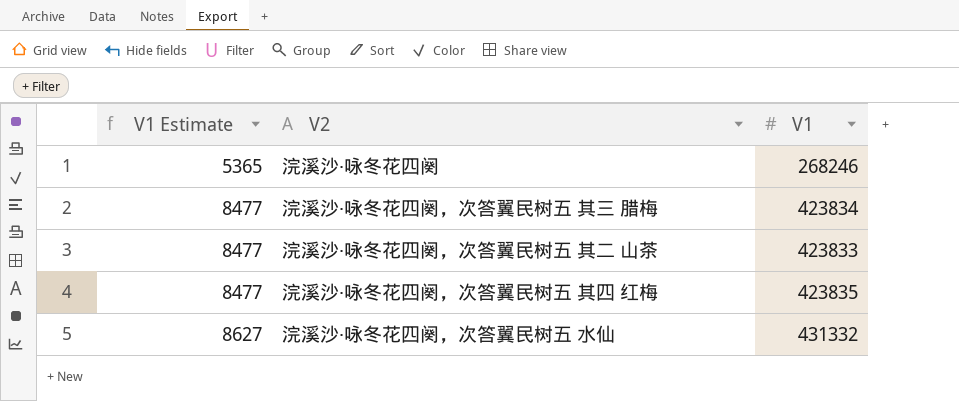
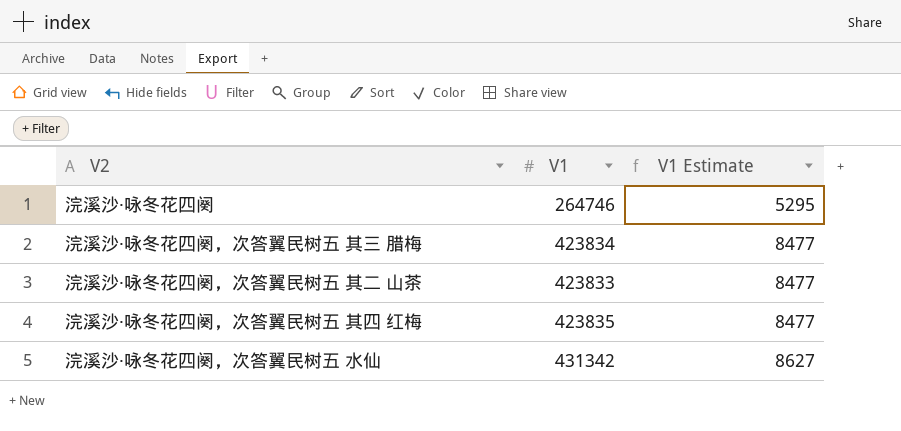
column V1 Estimate | position: 1 -> 3
浣溪沙·咏冬花四阕 | V1: 268246 -> 264746
浣溪沙·咏冬花四阕 | V1 Estimate: 5365 -> 5295
浣溪沙·咏冬花四阕，次答翼民树五 水仙 | V1: 431332 -> 431342

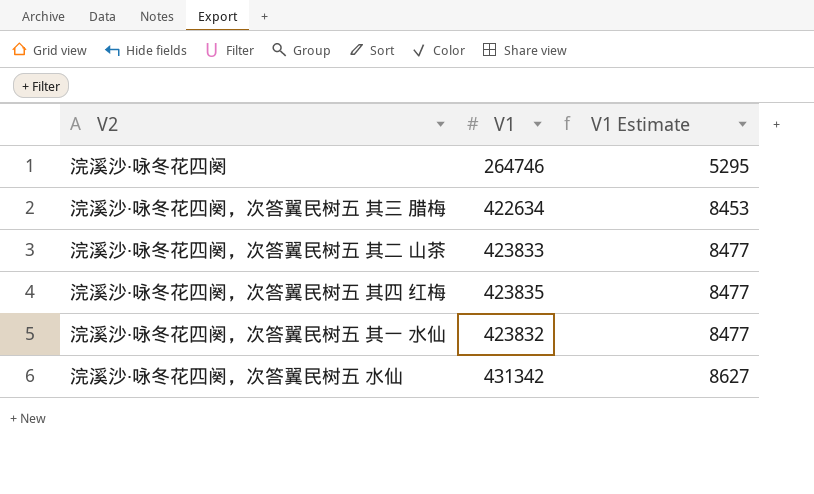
浣溪沙·咏冬花四阕，次答翼民树五 其三 腊梅 | V1: 423834 -> 422634
浣溪沙·咏冬花四阕，次答翼民树五 其三 腊梅 | V1 Estimate: 8477 -> 8453
row 浣溪沙·咏冬花四阕，次答翼民树五 其一 水仙: none -> 423832 | 8477

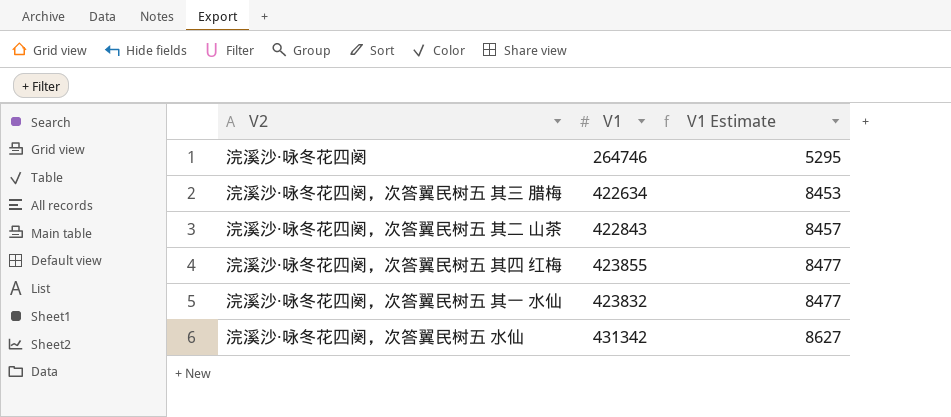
浣溪沙·咏冬花四阕，次答翼民树五 其二 山茶 | V1: 423833 -> 422843
浣溪沙·咏冬花四阕，次答翼民树五 其二 山茶 | V1 Estimate: 8477 -> 8457
浣溪沙·咏冬花四阕，次答翼民树五 其四 红梅 | V1: 423835 -> 423855

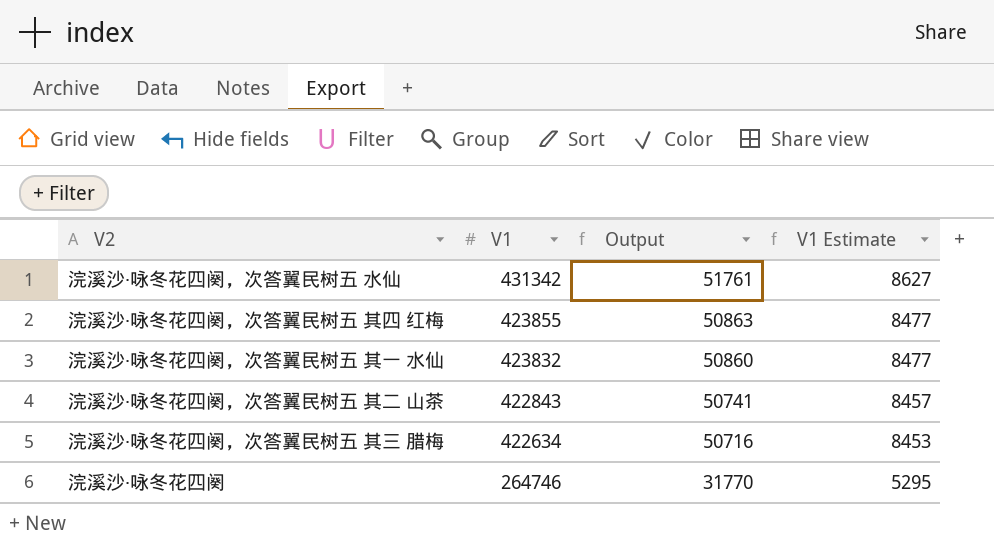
row order: V1 Estimate ascending -> V1 descending
column Output | formula: none -> [V1] * 0.12

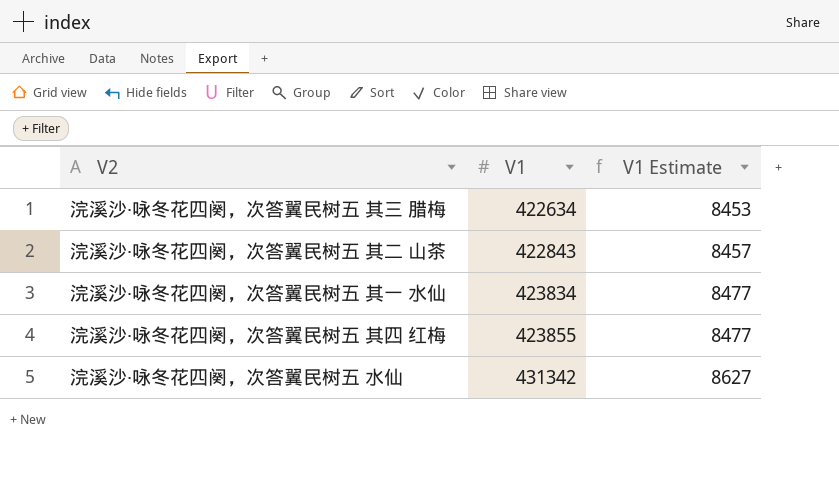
row order: V1 descending -> V1 ascending
column Output | formula: [V1] * 0.12 -> none
row 浣溪沙·咏冬花四阕: 264746 | 31770 | 5295 -> none
浣溪沙·咏冬花四阕，次答翼民树五 其一 水仙 | V1: 423832 -> 423834

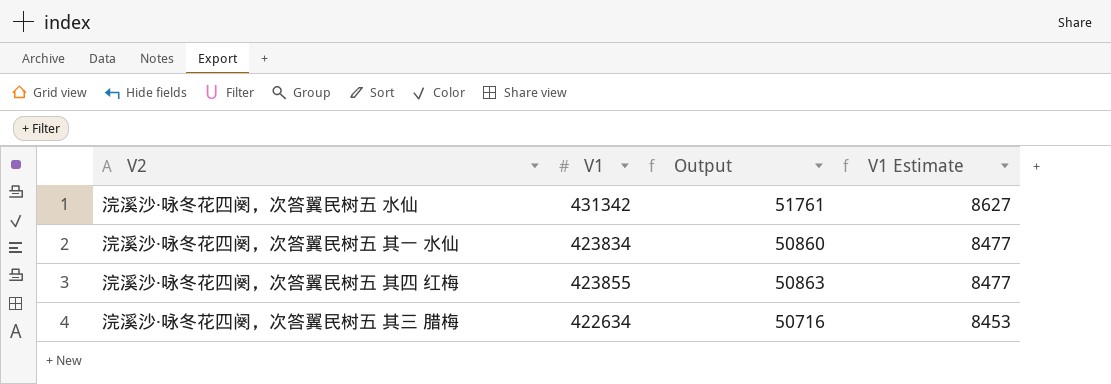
row order: V1 ascending -> V1 Estimate descending
column Output | formula: none -> [V1] * 0.12
row 浣溪沙·咏冬花四阕，次答翼民树五 其二 山茶: 422843 | 8457 -> none

